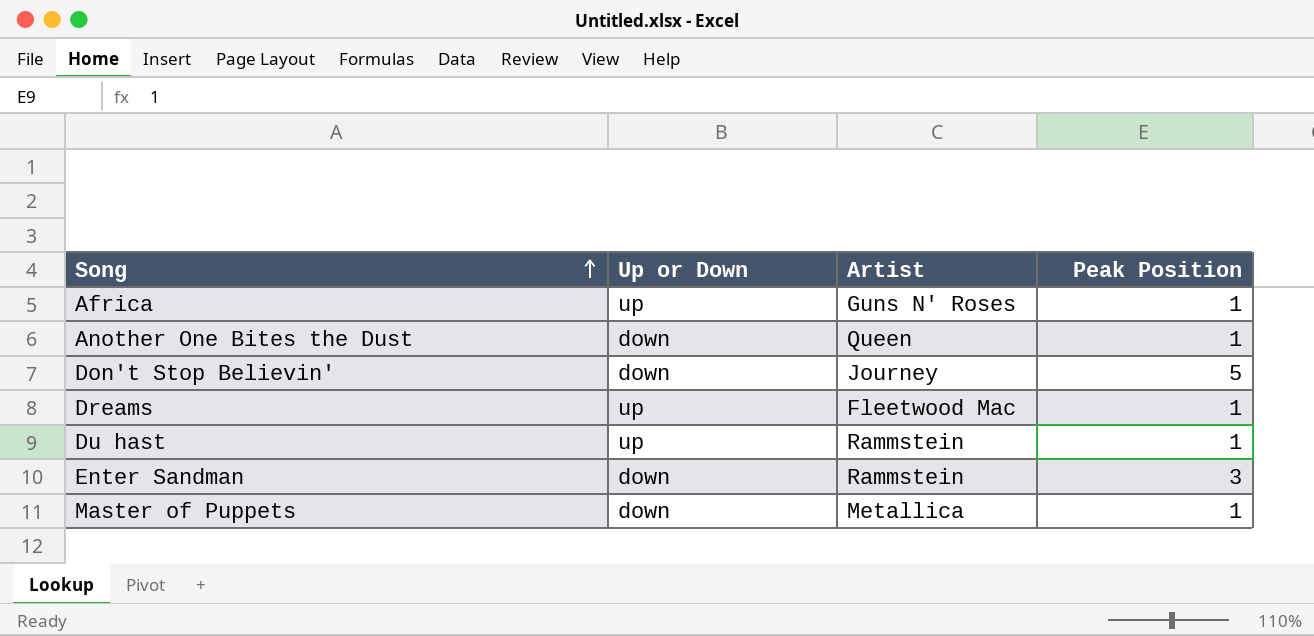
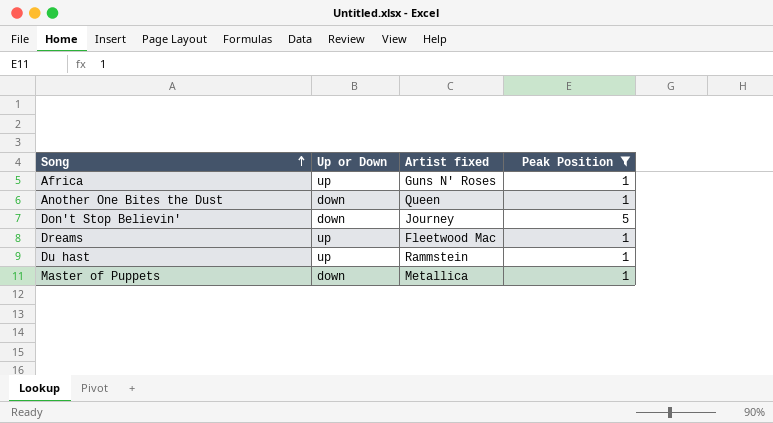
filter: none -> Peak Position != 3
column name: Artist -> Artist fixed

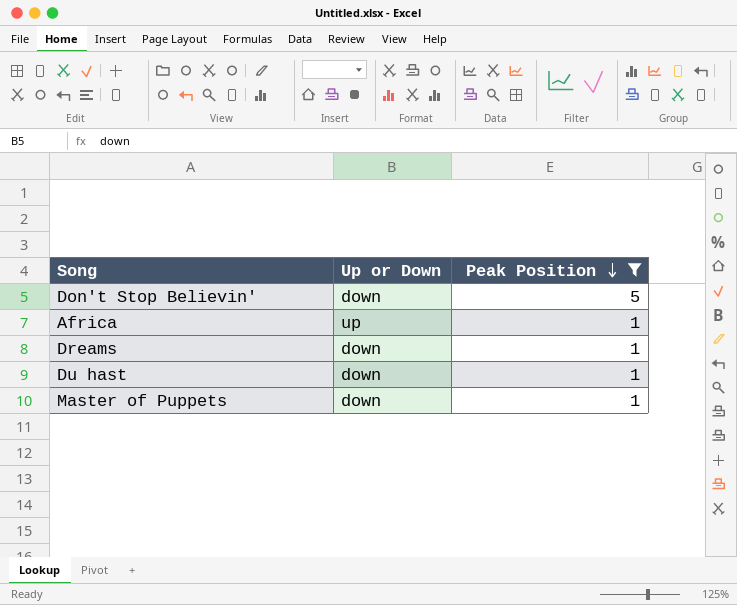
row order: Song ascending -> Peak Position descending
column Artist fixed | position: 3 -> none
row Another One Bites the Dust: down | Queen | 1 -> none
Dreams | Up or Down: up -> down
Du hast | Up or Down: up -> down

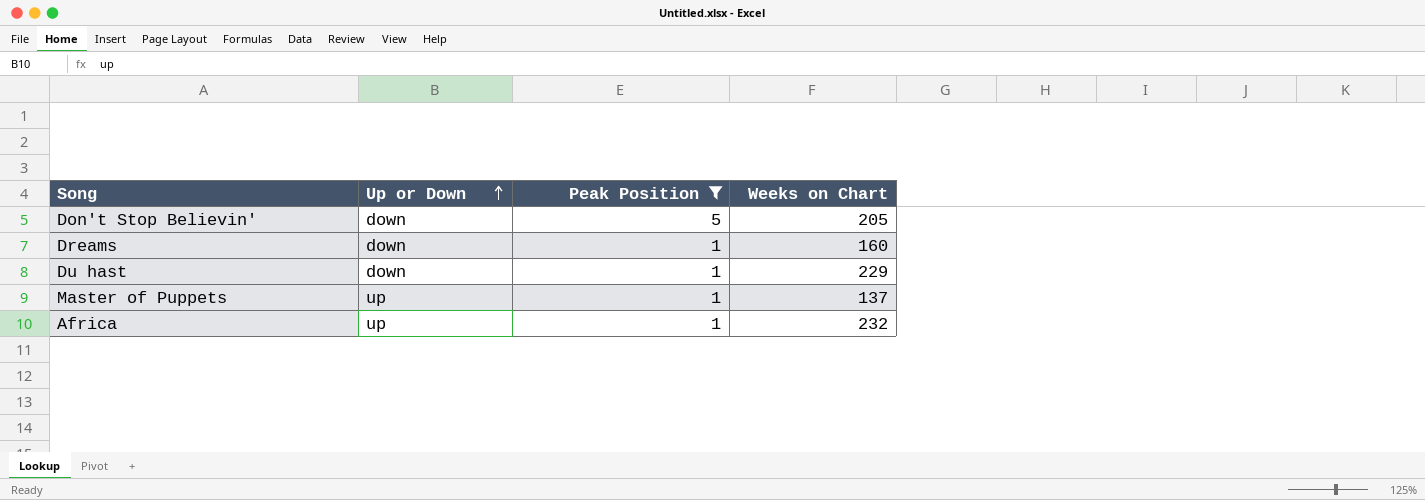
row order: Peak Position descending -> Up or Down ascending
column Weeks on Chart | position: none -> 4
Master of Puppets | Up or Down: down -> up

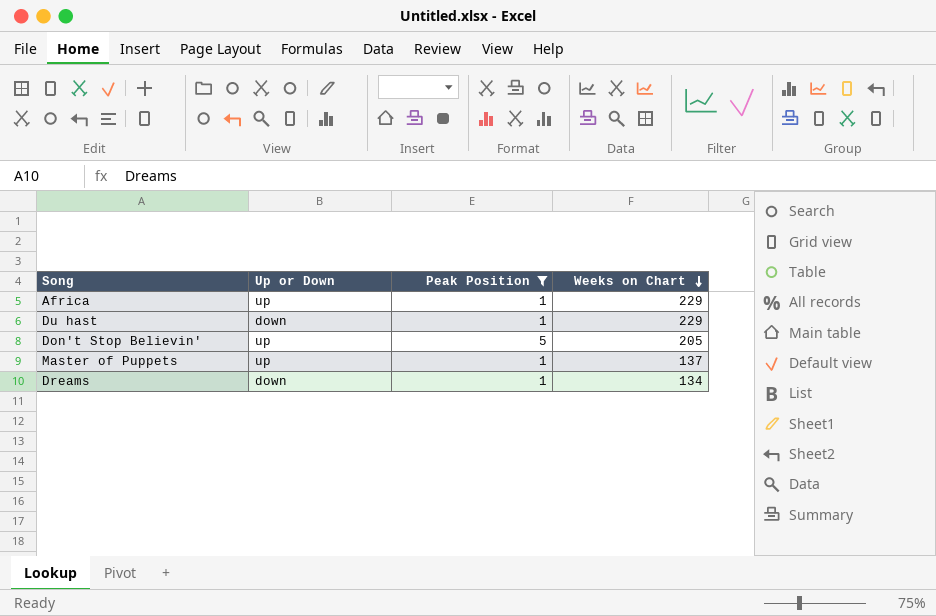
row order: Up or Down ascending -> Weeks on Chart descending
Africa | Weeks on Chart: 232 -> 229
Don't Stop Believin' | Up or Down: down -> up
Dreams | Weeks on Chart: 160 -> 134

